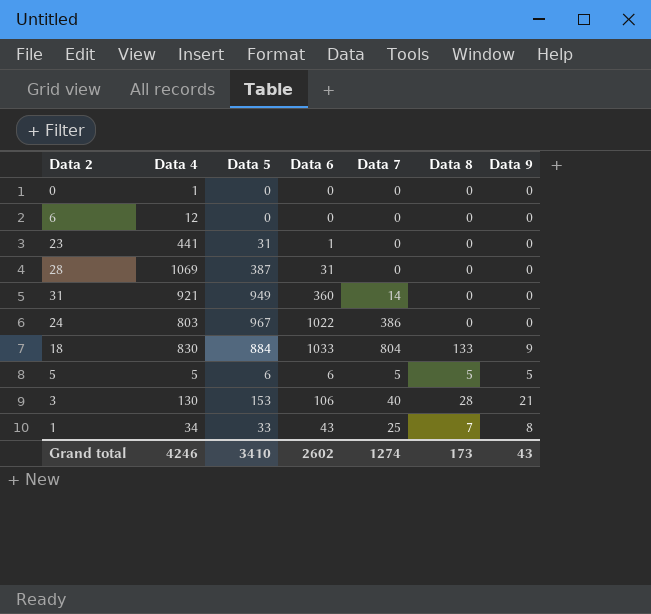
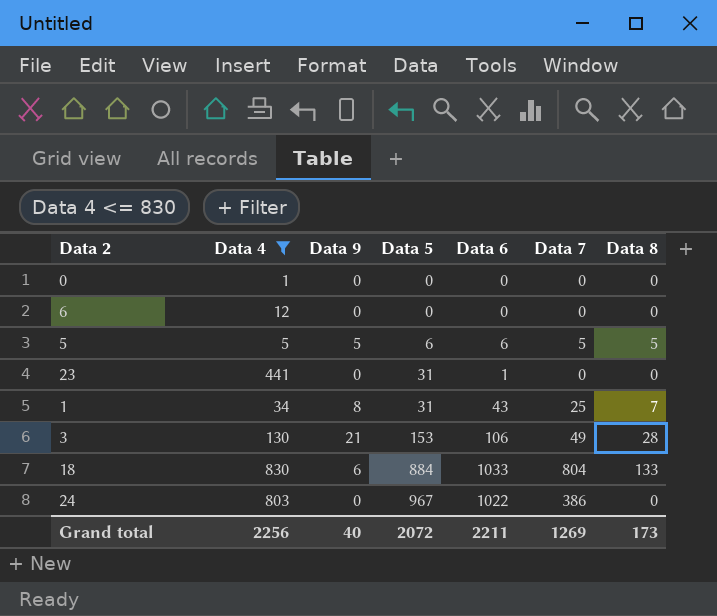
filter: none -> Data 4 <= 830
row order: none -> Data 5 ascending
column Data 9 | position: 7 -> 3
1 | Data 5: 33 -> 31
3 | Data 7: 40 -> 49
18 | Data 9: 9 -> 6
Grand total | Data 4: 4246 -> 2256
Grand total | Data 9: 43 -> 40
Grand total | Data 5: 3410 -> 2072
Grand total | Data 6: 2602 -> 2211
Grand total | Data 7: 1274 -> 1269

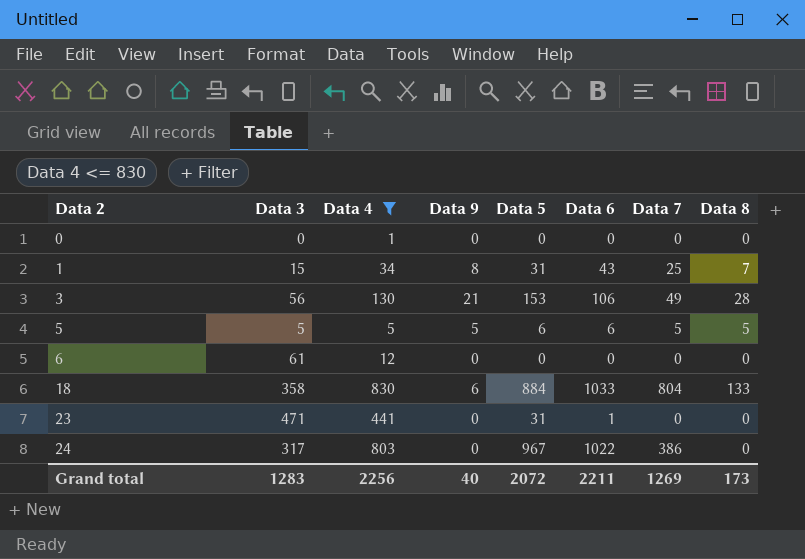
row order: Data 5 ascending -> Data 2 ascending
column Data 3 | position: none -> 2

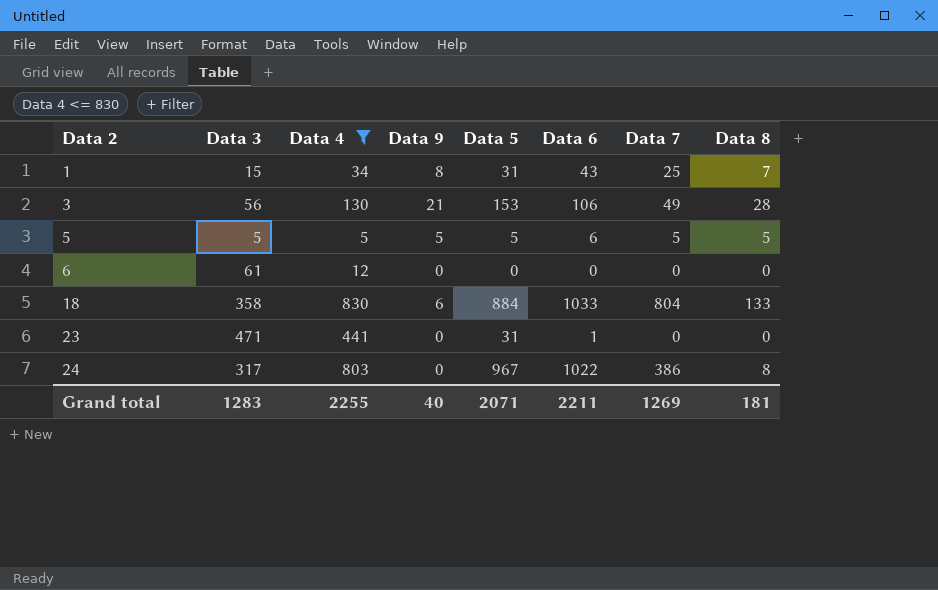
row 0: 0 | 1 | 0 | 0 | 0 | 0 | 0 -> none
5 | Data 5: 6 -> 5
24 | Data 8: 0 -> 8
Grand total | Data 4: 2256 -> 2255
Grand total | Data 5: 2072 -> 2071
Grand total | Data 8: 173 -> 181

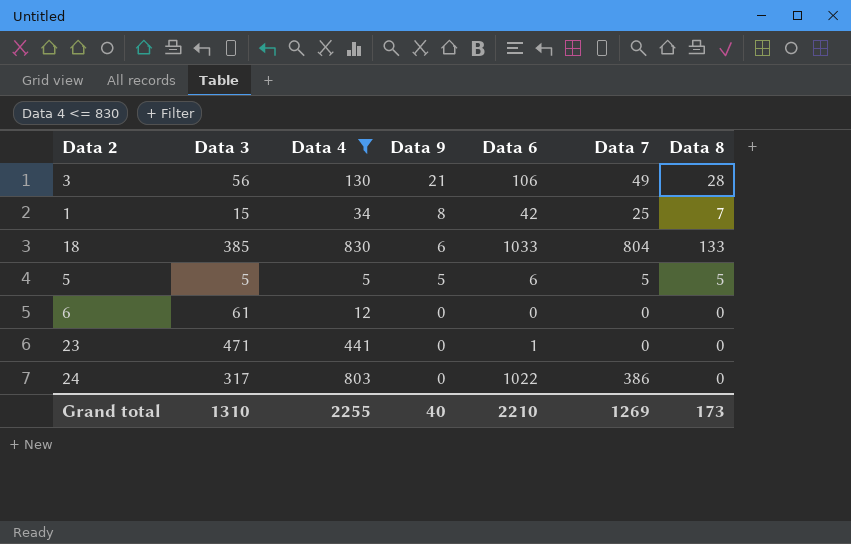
row order: Data 2 ascending -> Data 9 descending
column Data 5 | position: 5 -> none
1 | Data 6: 43 -> 42
18 | Data 3: 358 -> 385
24 | Data 8: 8 -> 0
Grand total | Data 3: 1283 -> 1310
Grand total | Data 6: 2211 -> 2210
Grand total | Data 8: 181 -> 173

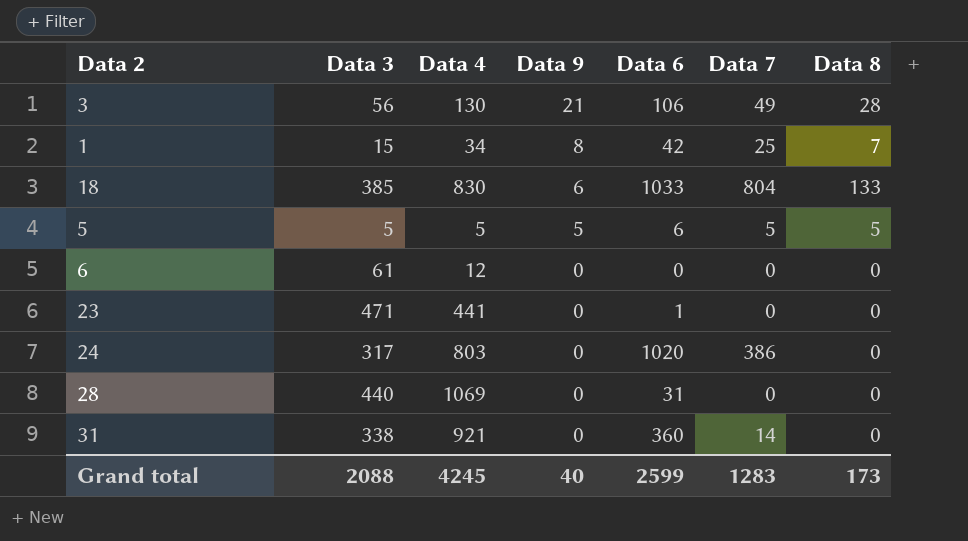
filter: Data 4 <= 830 -> none
24 | Data 6: 1022 -> 1020
Grand total | Data 3: 1310 -> 2088
Grand total | Data 4: 2255 -> 4245
Grand total | Data 6: 2210 -> 2599
Grand total | Data 7: 1269 -> 1283

